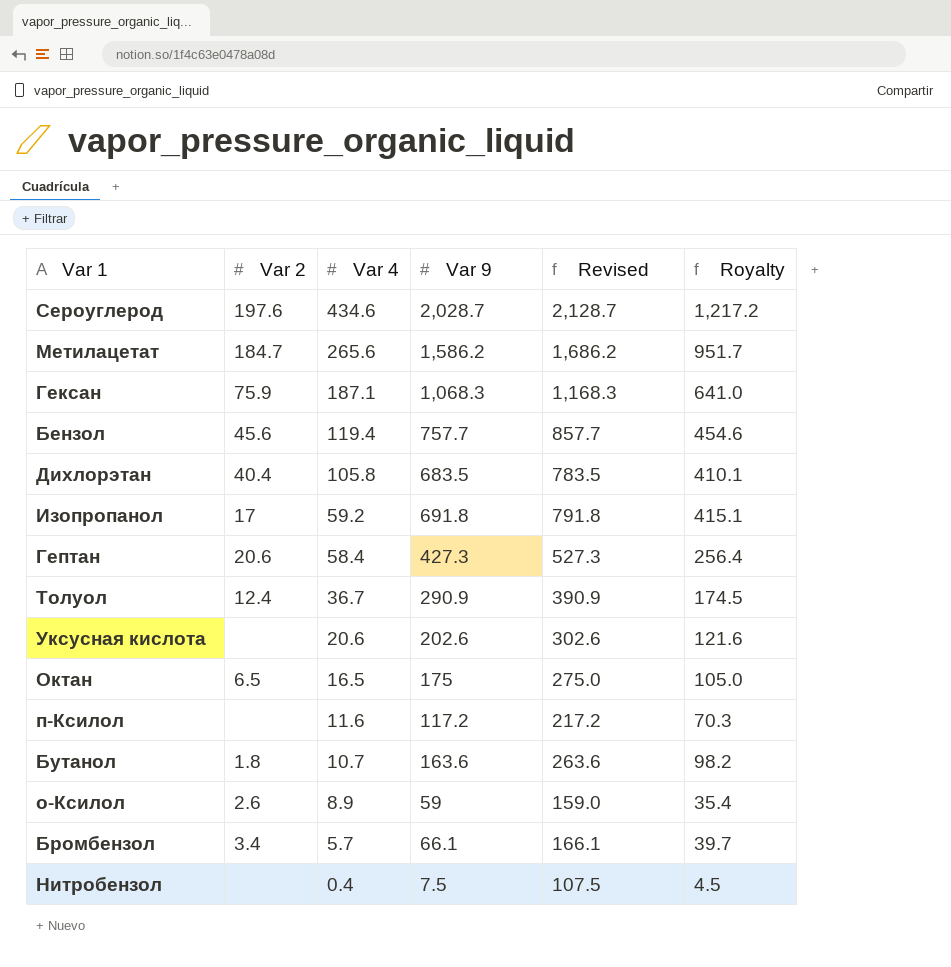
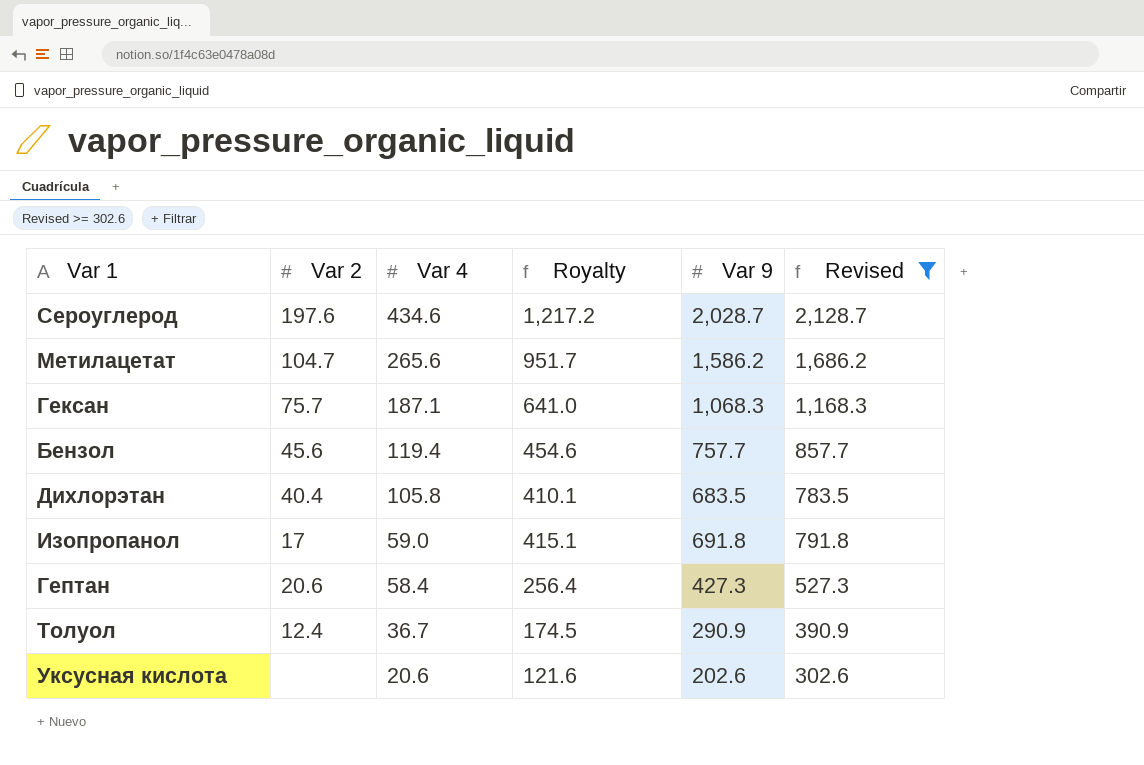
filter: none -> Revised >= 302.6
column Royalty | position: 6 -> 4
Метилацетат | Var 2: 184.7 -> 104.7
Гексан | Var 2: 75.9 -> 75.7
Изопропанол | Var 4: 59.2 -> 59.0

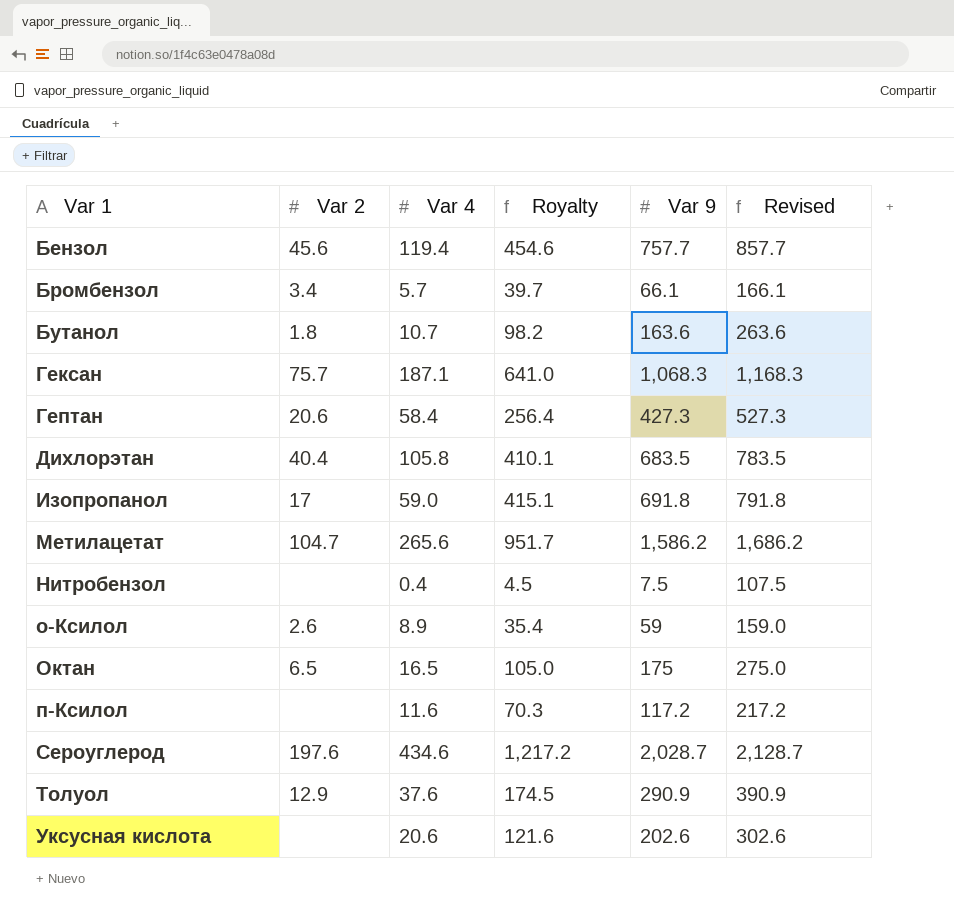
filter: Revised >= 302.6 -> none
row order: Var 4 descending -> Var 1 ascending
Толуол | Var 2: 12.4 -> 12.9
Толуол | Var 4: 36.7 -> 37.6

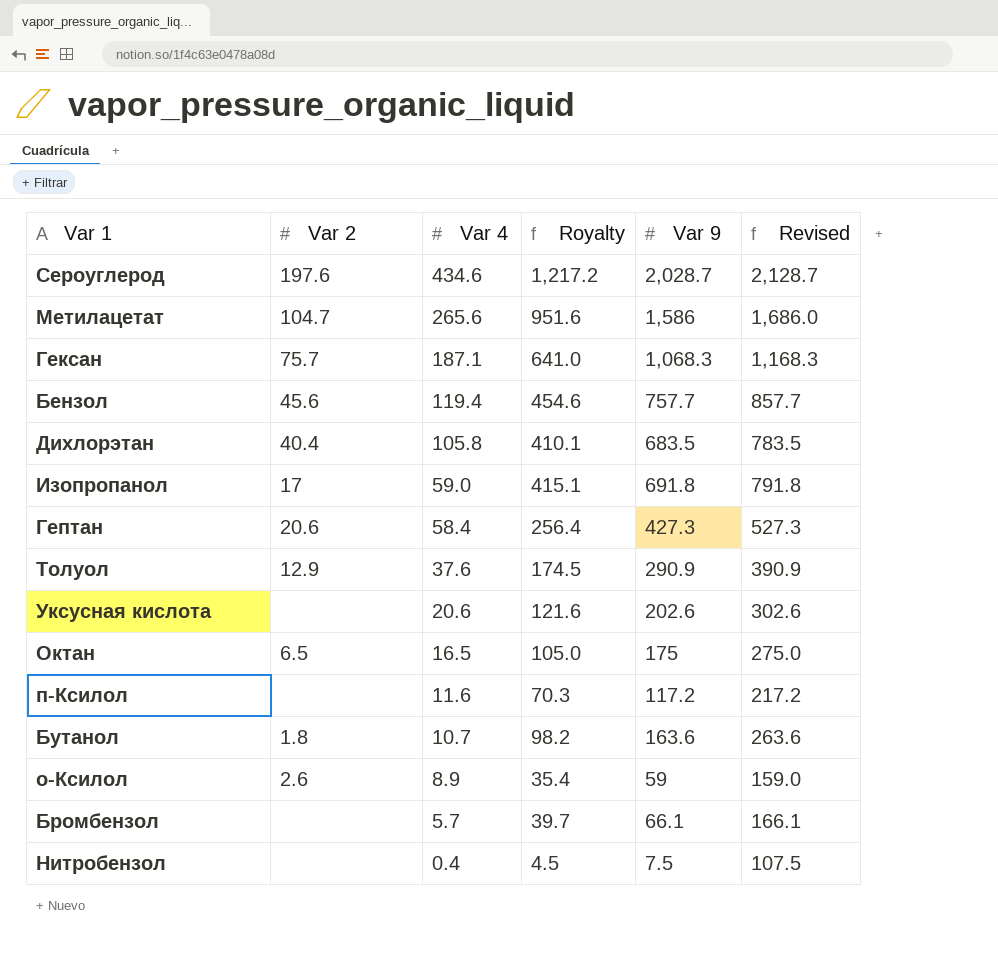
row order: Var 1 ascending -> Var 4 descending
Метилацетат | Royalty: 951.7 -> 951.6
Метилацетат | Var 9: 1,586.2 -> 1,586
Метилацетат | Revised: 1,686.2 -> 1,686.0
Бромбензол | Var 2: 3.4 -> none

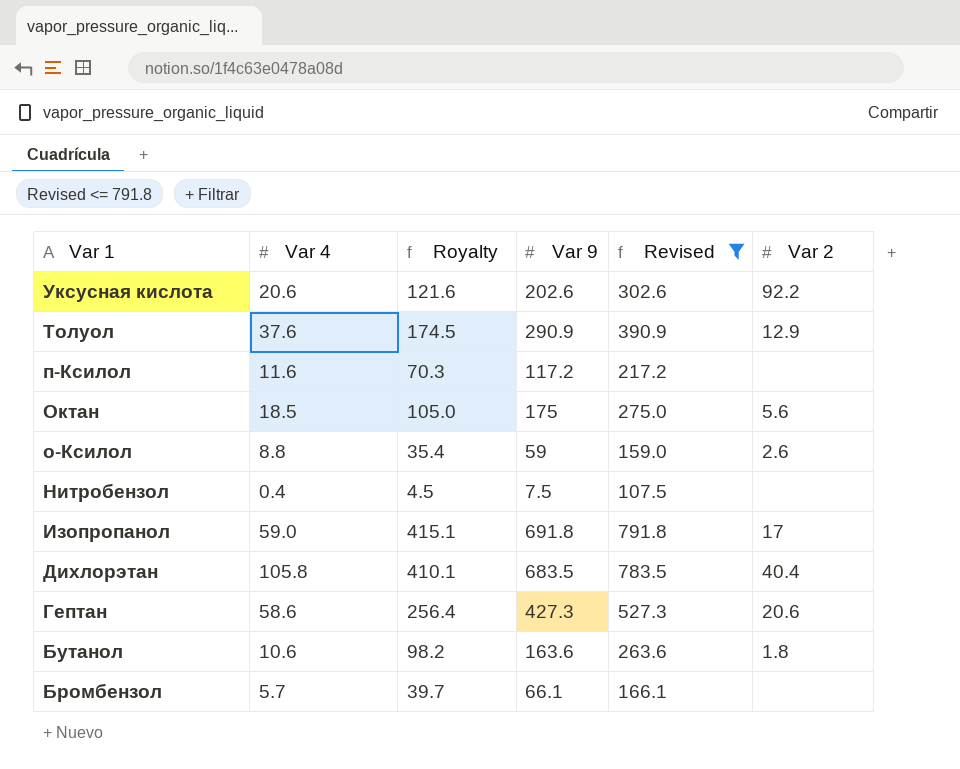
filter: none -> Revised <= 791.8
row order: Var 4 descending -> Var 1 descending
column Var 2 | position: 2 -> 6
Уксусная кислота | Var 2: none -> 92.2
Октан | Var 4: 16.5 -> 18.5
Октан | Var 2: 6.5 -> 5.6
о-Ксилол | Var 4: 8.9 -> 8.8
Гептан | Var 4: 58.4 -> 58.6
Бутанол | Var 4: 10.7 -> 10.6

